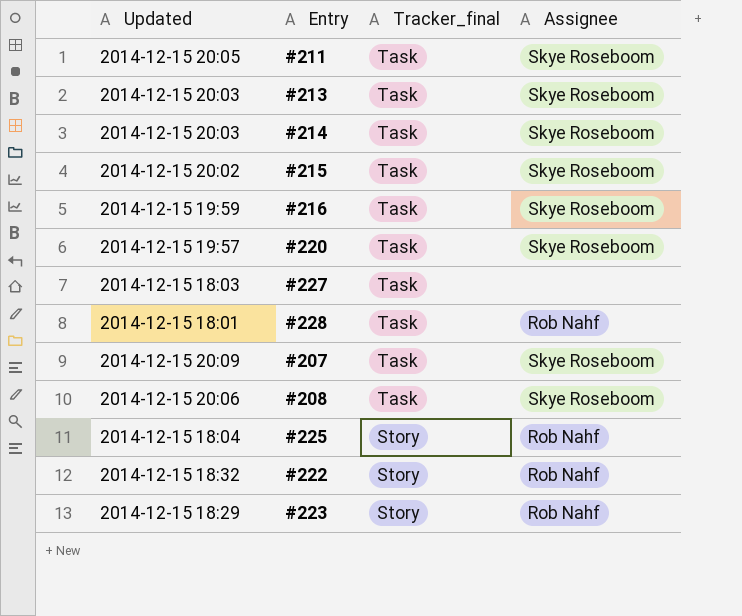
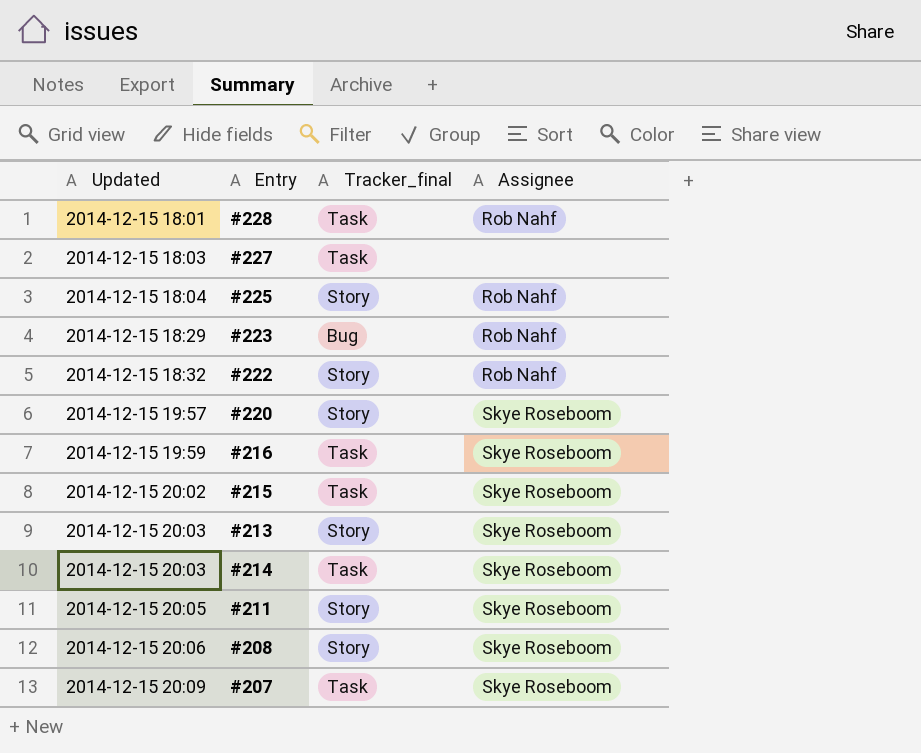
row order: Tracker_final descending -> Updated ascending
#223 | Tracker_final: Story -> Bug
#220 | Tracker_final: Task -> Story
#213 | Tracker_final: Task -> Story
#211 | Tracker_final: Task -> Story
#208 | Tracker_final: Task -> Story

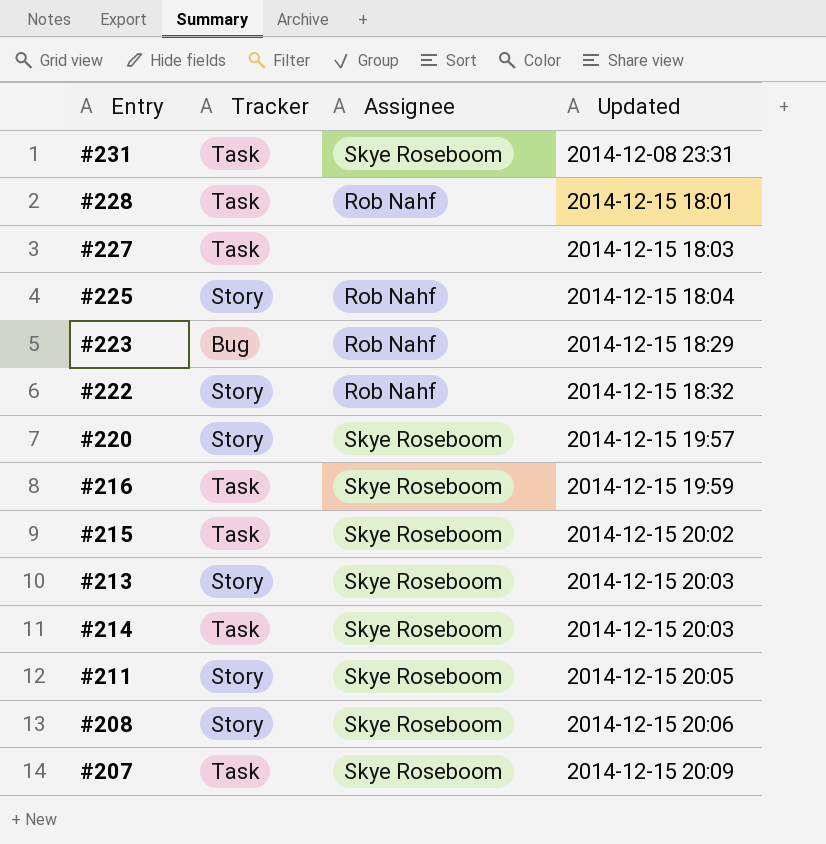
column name: Tracker_final -> Tracker
column Updated | position: 1 -> 4
row #231: none -> Task | Skye Roseboom | 2014-12-08 23:31

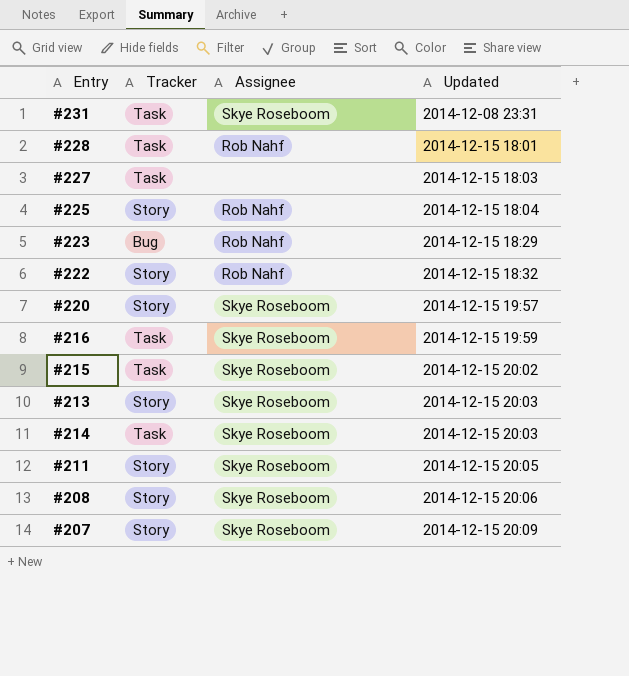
#207 | Tracker: Task -> Story

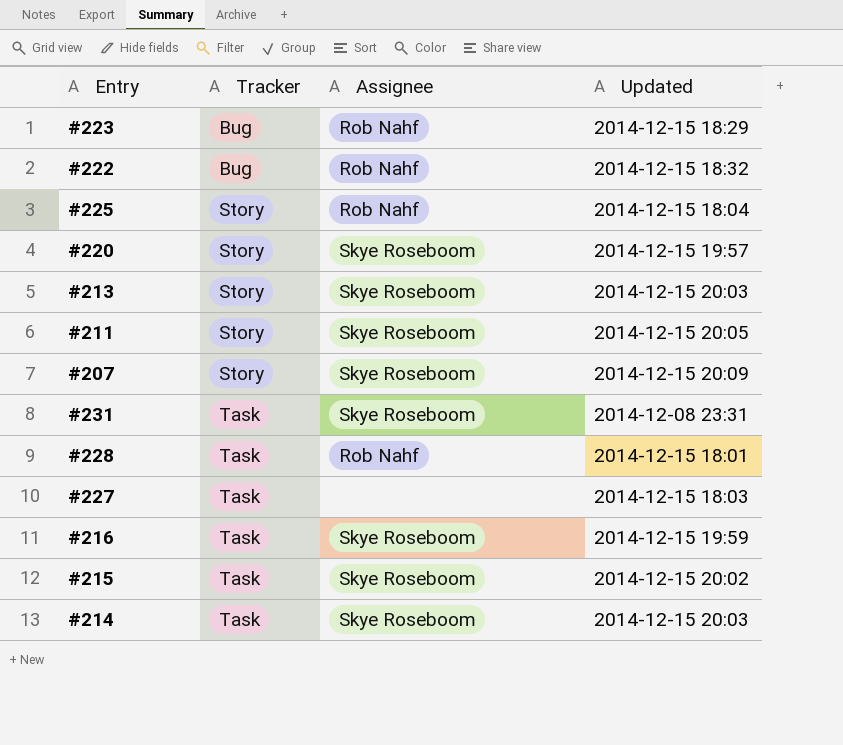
row order: Updated ascending -> Tracker ascending
row #208: Story | Skye Roseboom | 2014-12-15 20:06 -> none
#222 | Tracker: Story -> Bug

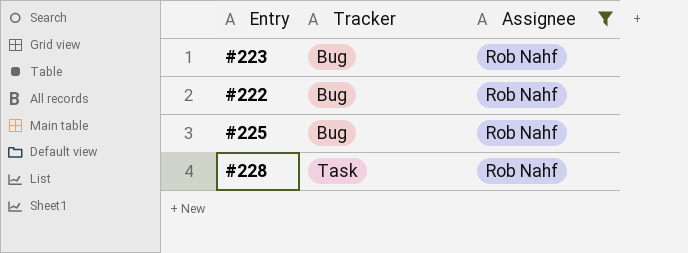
filter: none -> Assignee = Rob Nahf
column Updated | position: 4 -> none
#225 | Tracker: Story -> Bug

